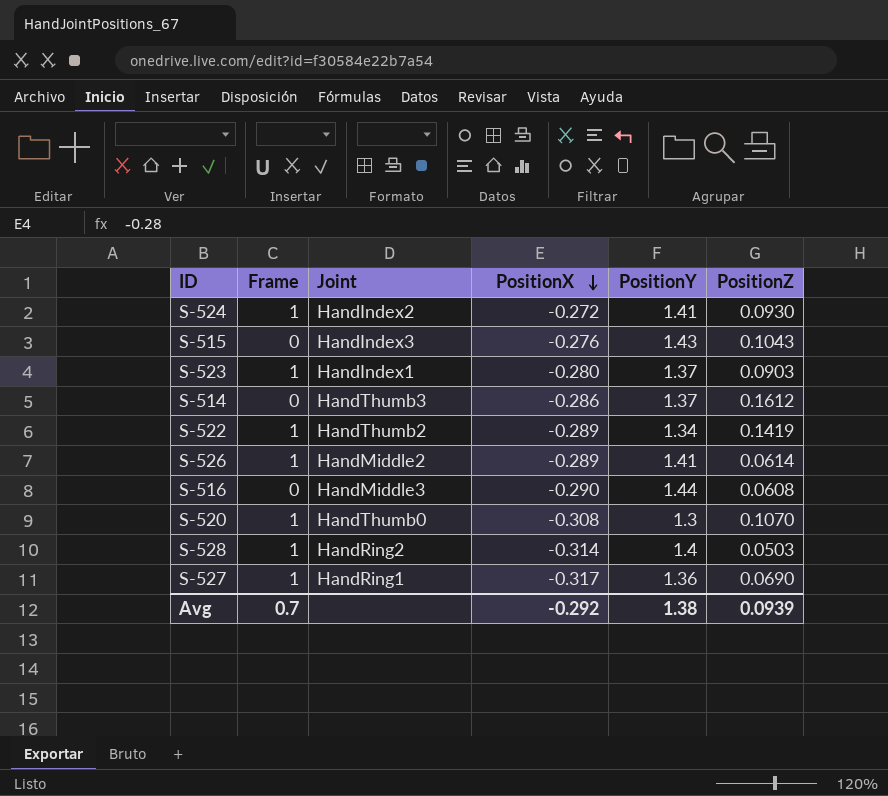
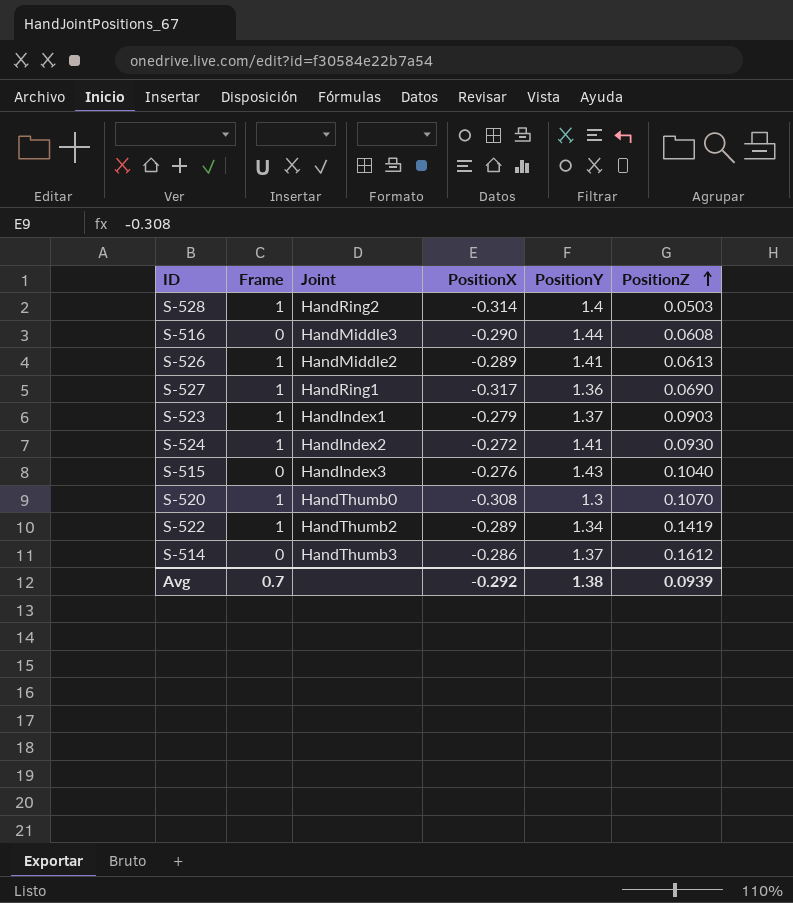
row order: PositionX descending -> PositionZ ascending
S-526 | PositionZ: 0.0614 -> 0.0613
S-523 | PositionX: -0.280 -> -0.279
S-515 | PositionZ: 0.1043 -> 0.1040

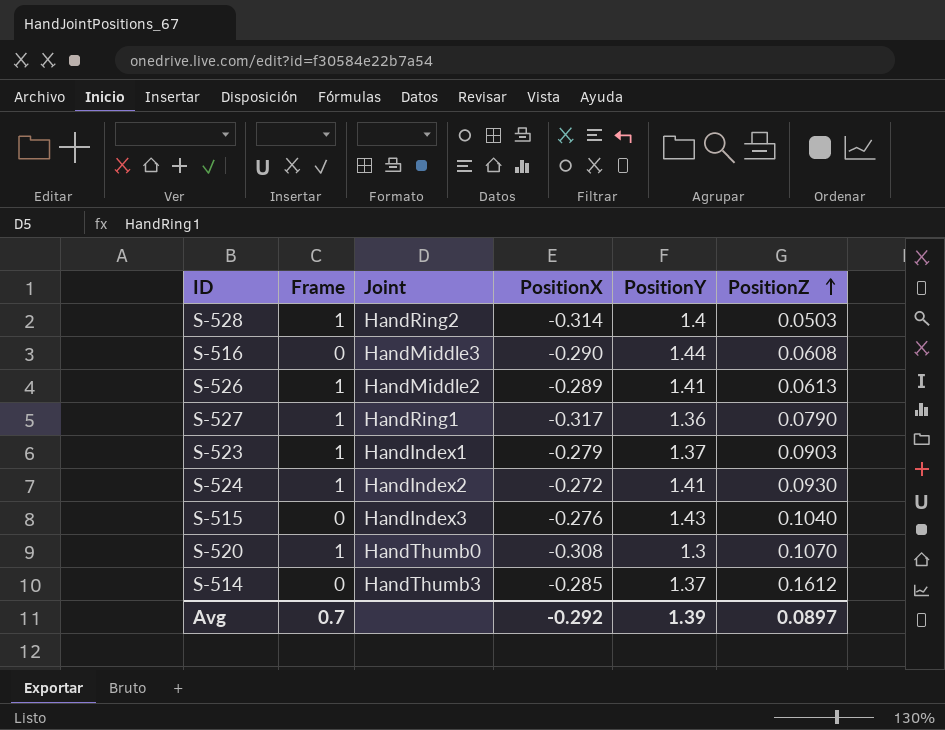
row S-522: 1 | HandThumb2 | -0.289 | 1.34 | 0.1419 -> none
S-527 | PositionZ: 0.0690 -> 0.0790
S-514 | PositionX: -0.286 -> -0.285
Avg | PositionY: 1.38 -> 1.39
Avg | PositionZ: 0.0939 -> 0.0897

